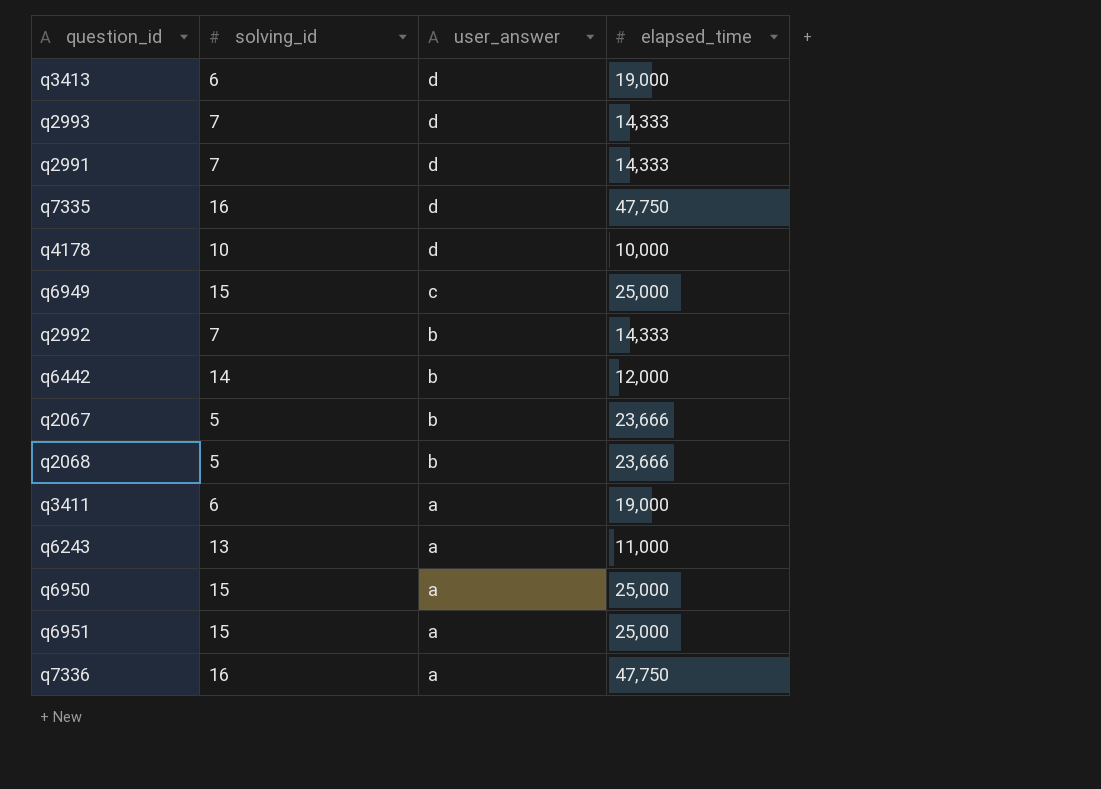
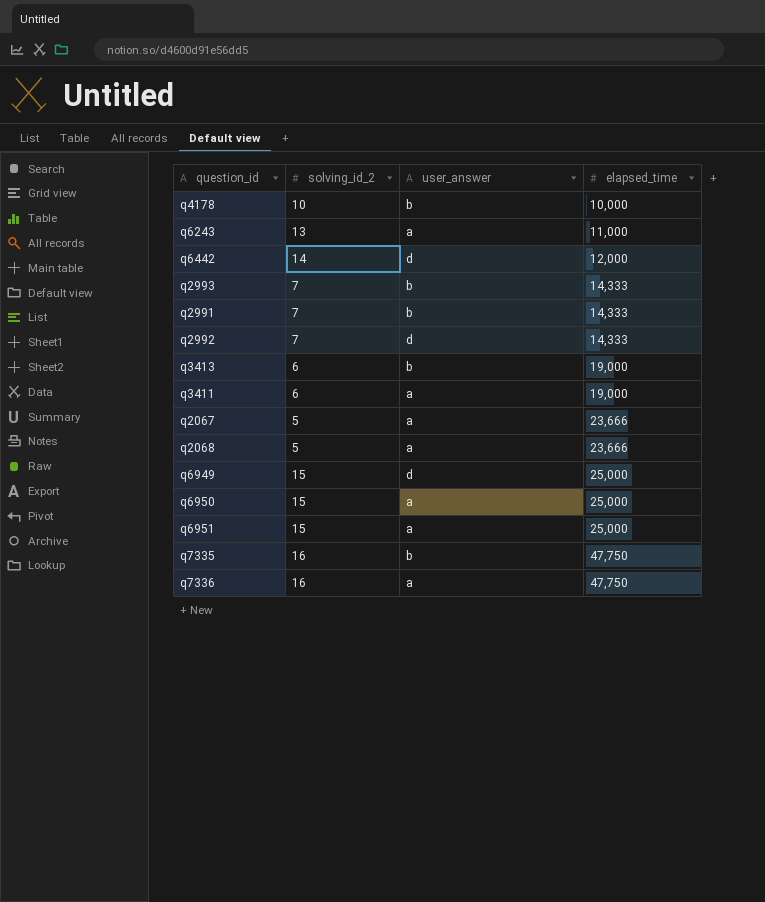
row order: user_answer descending -> elapsed_time ascending
column name: solving_id -> solving_id_2
q4178 | user_answer: d -> b
q6442 | user_answer: b -> d
q2993 | user_answer: d -> b
q2991 | user_answer: d -> b
q2992 | user_answer: b -> d
q3413 | user_answer: d -> b
q2067 | user_answer: b -> a
q2068 | user_answer: b -> a
q6949 | user_answer: c -> d
q7335 | user_answer: d -> b

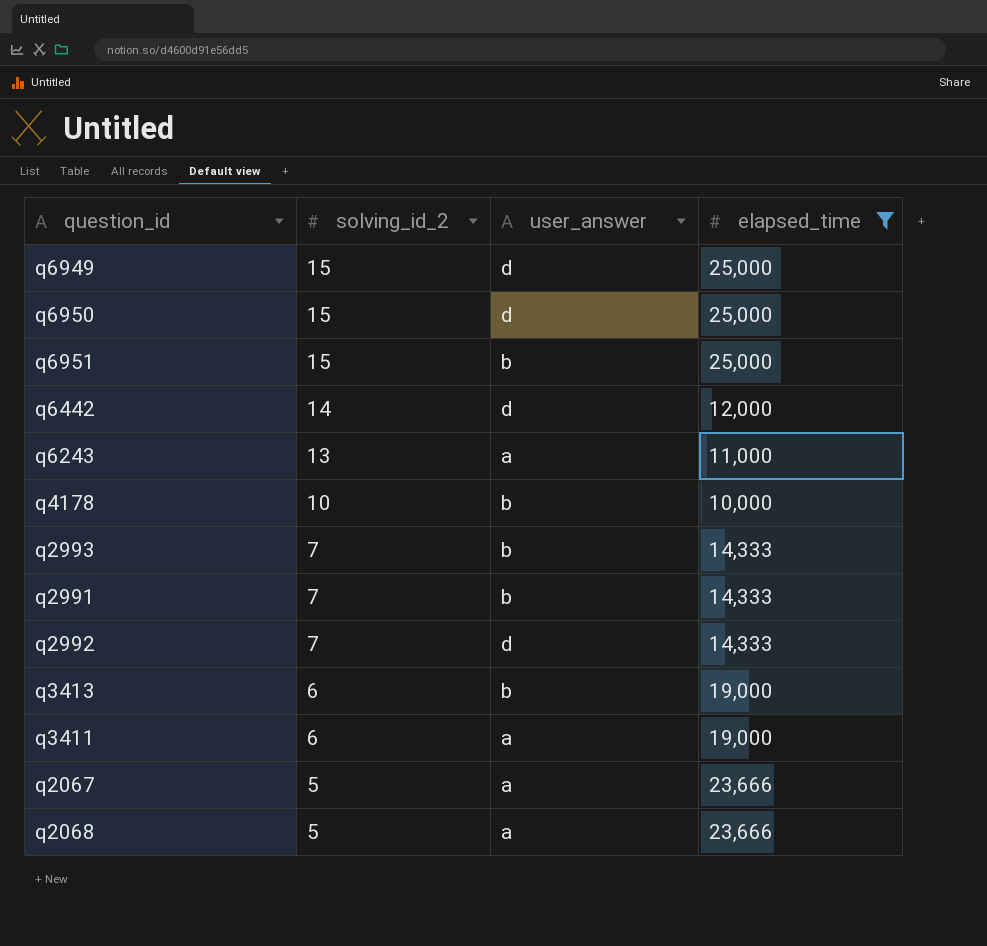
filter: none -> elapsed_time != 47,750
row order: elapsed_time ascending -> solving_id_2 descending
q6950 | user_answer: a -> d
q6951 | user_answer: a -> b

